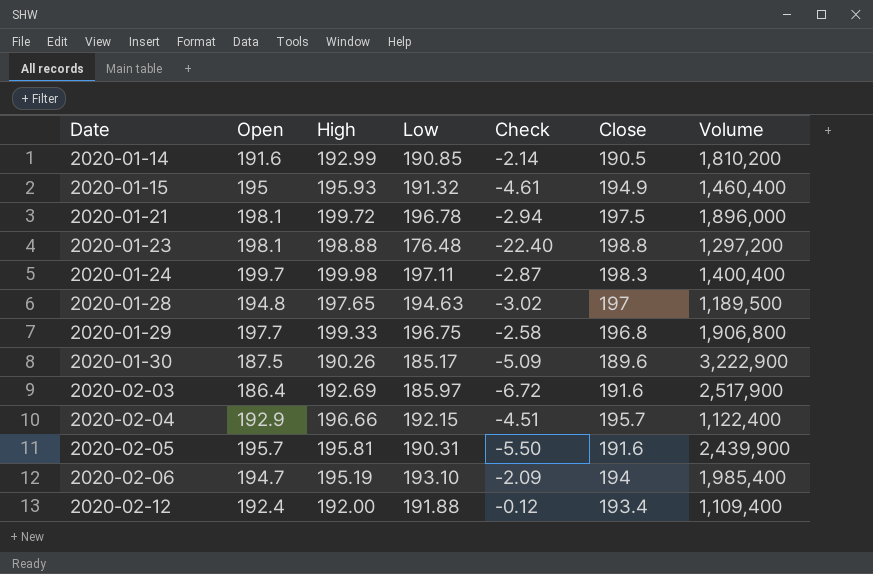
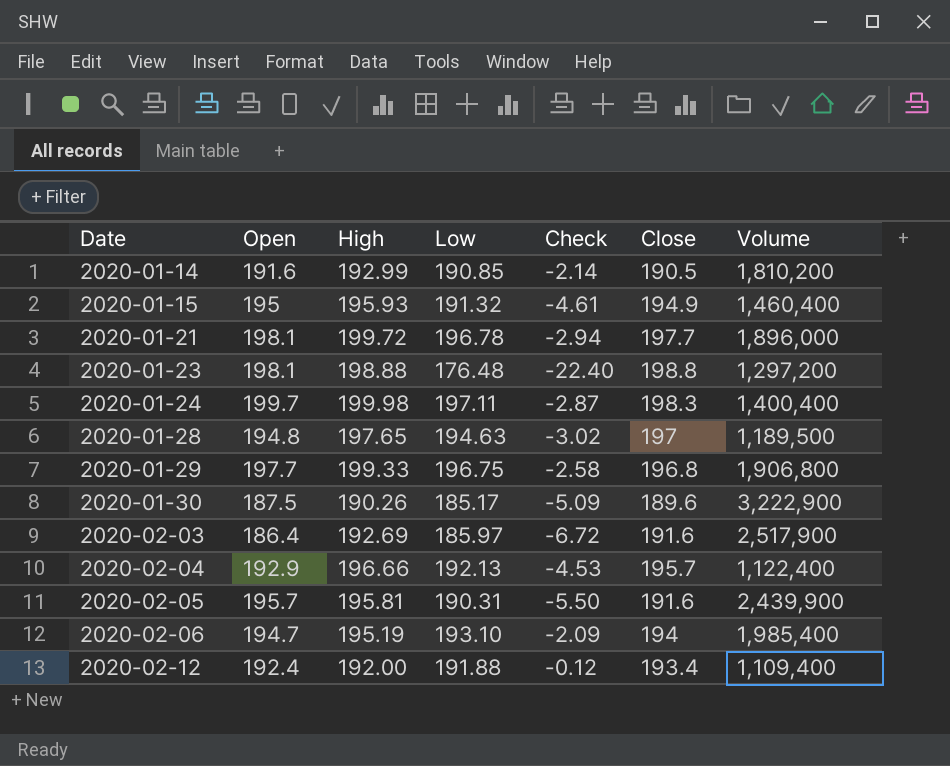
2020-01-21 | Close: 197.5 -> 197.7
2020-02-04 | Low: 192.15 -> 192.13
2020-02-04 | Check: -4.51 -> -4.53

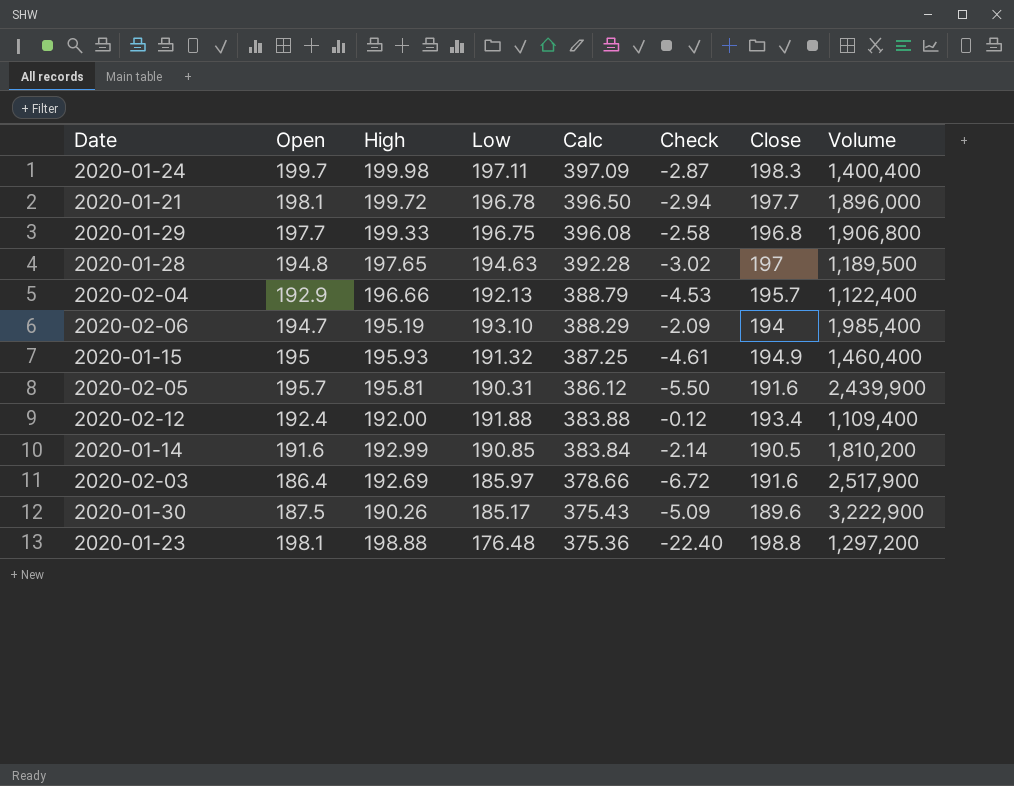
row order: Date ascending -> Calc descending
column Calc | formula: none -> [High] + [Low]

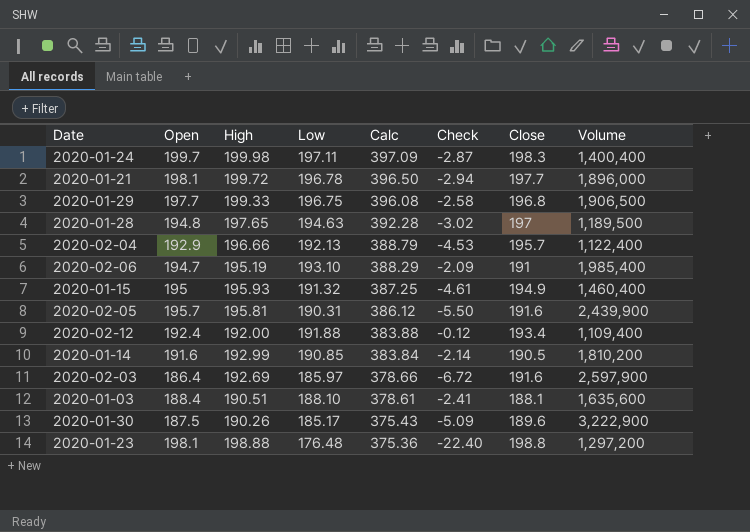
2020-01-29 | Volume: 1,906,800 -> 1,906,500
2020-02-06 | Close: 194 -> 191
2020-02-03 | Volume: 2,517,900 -> 2,597,900
row 2020-01-03: none -> 188.4 | 190.51 | 188.10 | 378.61 | -2.41 | 188.1 | 1,635,600

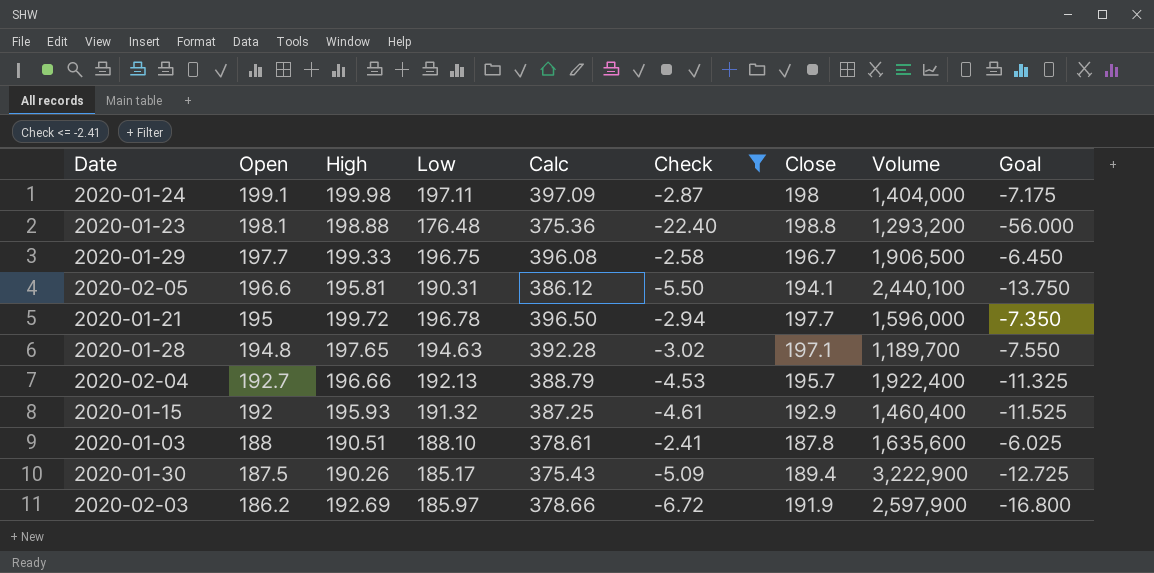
filter: none -> Check <= -2.41
row order: Calc descending -> Open descending
column Goal | formula: none -> [Check] * 2.5
2020-01-24 | Open: 199.7 -> 199.1
2020-01-24 | Close: 198.3 -> 198
2020-01-24 | Volume: 1,400,400 -> 1,404,000
2020-01-23 | Volume: 1,297,200 -> 1,293,200
2020-01-29 | Close: 196.8 -> 196.7
2020-02-05 | Open: 195.7 -> 196.6
2020-02-05 | Close: 191.6 -> 194.1
2020-02-05 | Volume: 2,439,900 -> 2,440,100
2020-01-21 | Open: 198.1 -> 195
2020-01-21 | Volume: 1,896,000 -> 1,596,000
2020-01-28 | Close: 197 -> 197.1
2020-01-28 | Volume: 1,189,500 -> 1,189,700
2020-02-04 | Open: 192.9 -> 192.7
2020-02-04 | Volume: 1,122,400 -> 1,922,400
2020-01-15 | Open: 195 -> 192
2020-01-15 | Close: 194.9 -> 192.9
2020-01-03 | Open: 188.4 -> 188
2020-01-03 | Close: 188.1 -> 187.8
2020-01-30 | Close: 189.6 -> 189.4
2020-02-03 | Open: 186.4 -> 186.2
2020-02-03 | Close: 191.6 -> 191.9

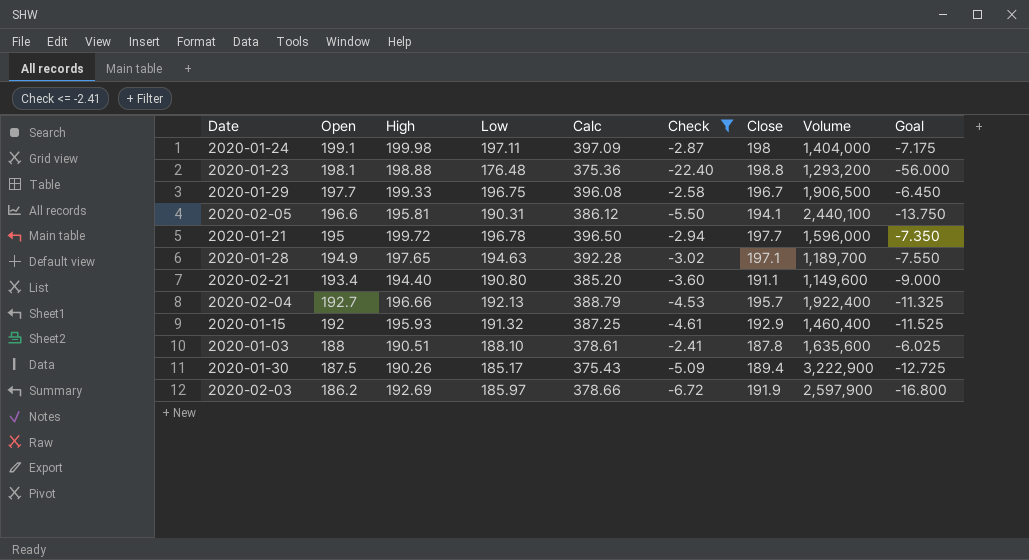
2020-01-28 | Open: 194.8 -> 194.9
row 2020-02-21: none -> 193.4 | 194.40 | 190.80 | 385.20 | -3.60 | 191.1 | 1,149,600 | -9.000

